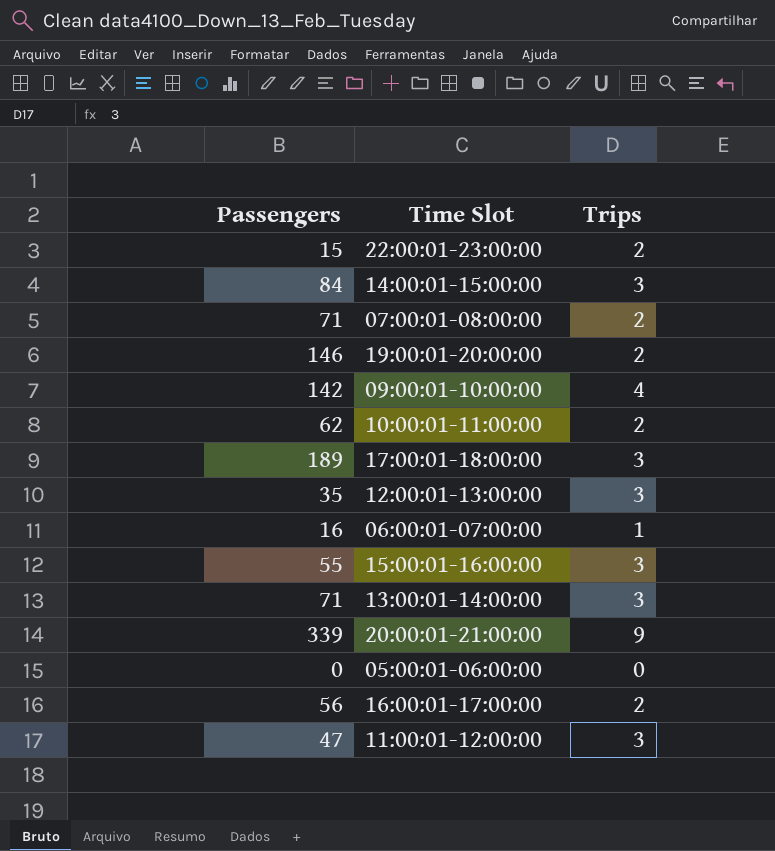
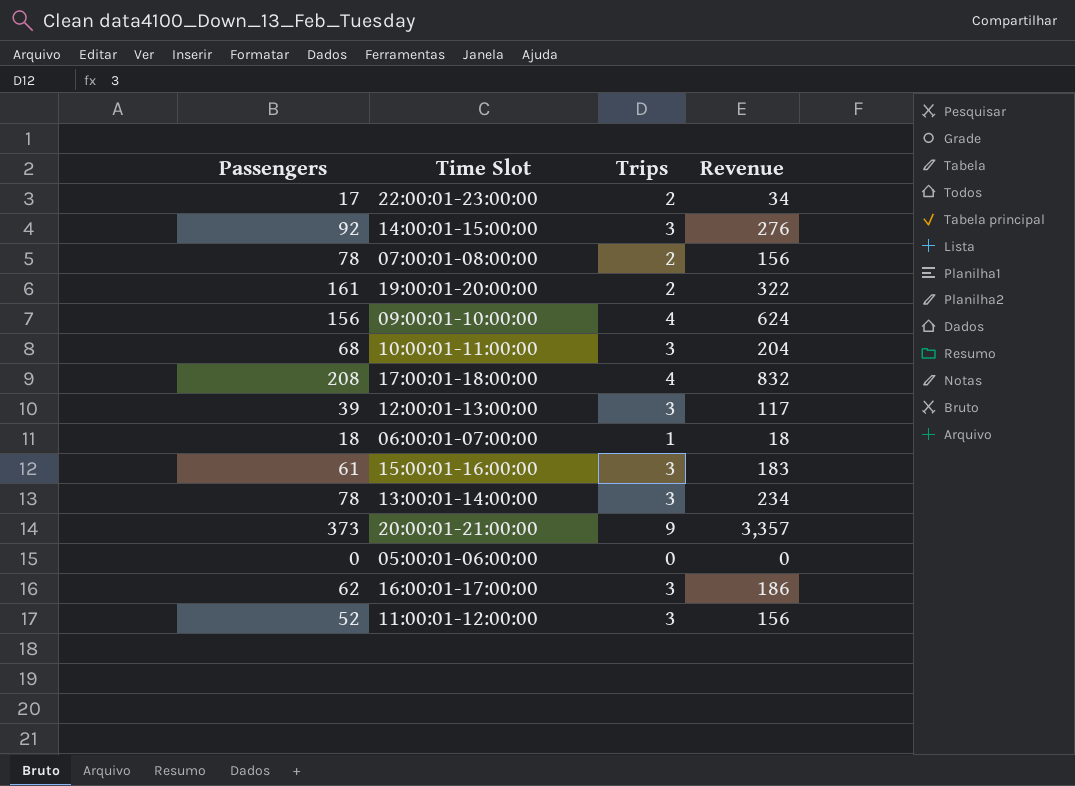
column Revenue | formula: none -> [Passengers] * [Trips]
22:00:01-23:00:00 | Passengers: 15 -> 17
14:00:01-15:00:00 | Passengers: 84 -> 92
07:00:01-08:00:00 | Passengers: 71 -> 78
19:00:01-20:00:00 | Passengers: 146 -> 161
09:00:01-10:00:00 | Passengers: 142 -> 156
10:00:01-11:00:00 | Passengers: 62 -> 68
10:00:01-11:00:00 | Trips: 2 -> 3
17:00:01-18:00:00 | Passengers: 189 -> 208
17:00:01-18:00:00 | Trips: 3 -> 4
12:00:01-13:00:00 | Passengers: 35 -> 39
06:00:01-07:00:00 | Passengers: 16 -> 18
15:00:01-16:00:00 | Passengers: 55 -> 61
13:00:01-14:00:00 | Passengers: 71 -> 78
20:00:01-21:00:00 | Passengers: 339 -> 373
16:00:01-17:00:00 | Passengers: 56 -> 62
16:00:01-17:00:00 | Trips: 2 -> 3
11:00:01-12:00:00 | Passengers: 47 -> 52

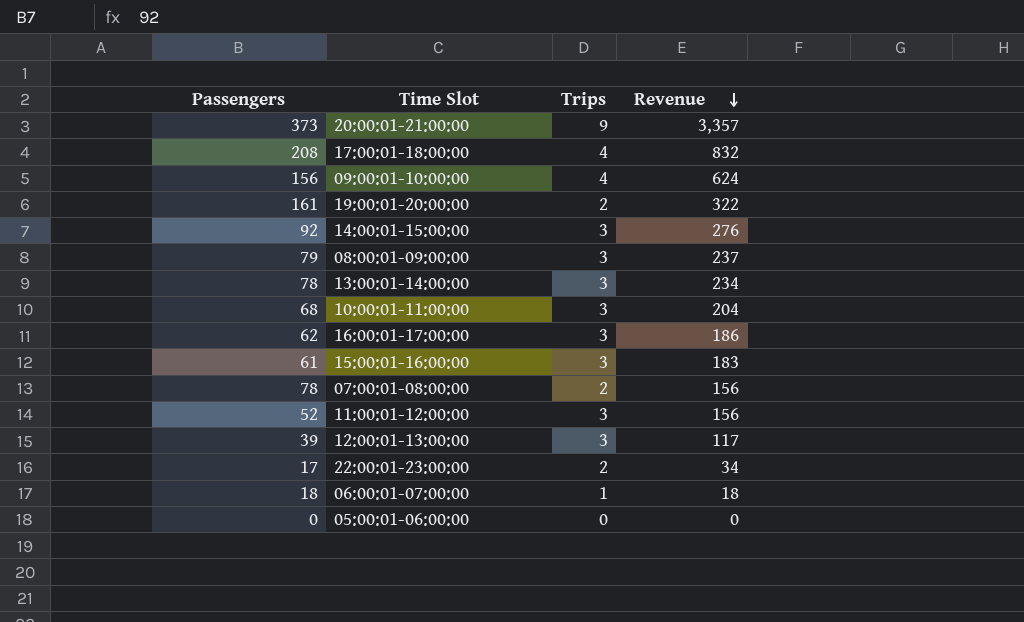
row order: none -> Revenue descending
row 08:00:01-09:00:00: none -> 79 | 3 | 237

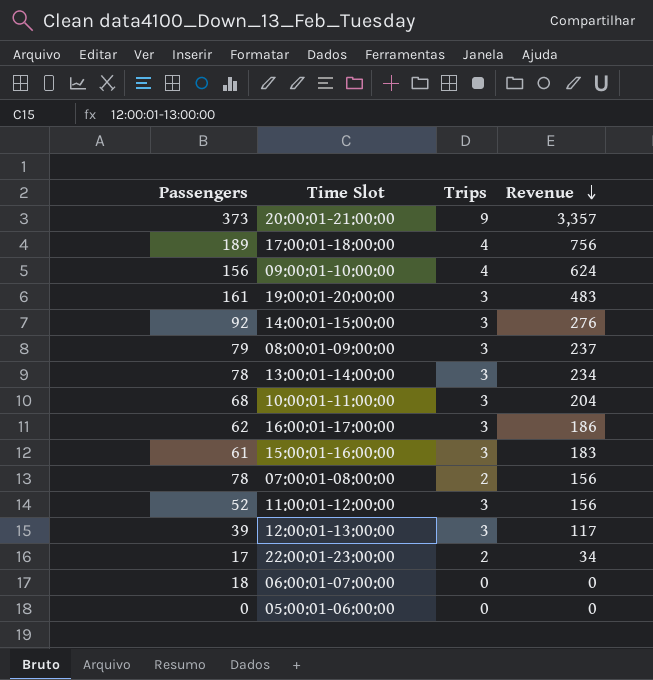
17:00:01-18:00:00 | Passengers: 208 -> 189
17:00:01-18:00:00 | Revenue: 832 -> 756
19:00:01-20:00:00 | Trips: 2 -> 3
19:00:01-20:00:00 | Revenue: 322 -> 483
06:00:01-07:00:00 | Trips: 1 -> 0
06:00:01-07:00:00 | Revenue: 18 -> 0

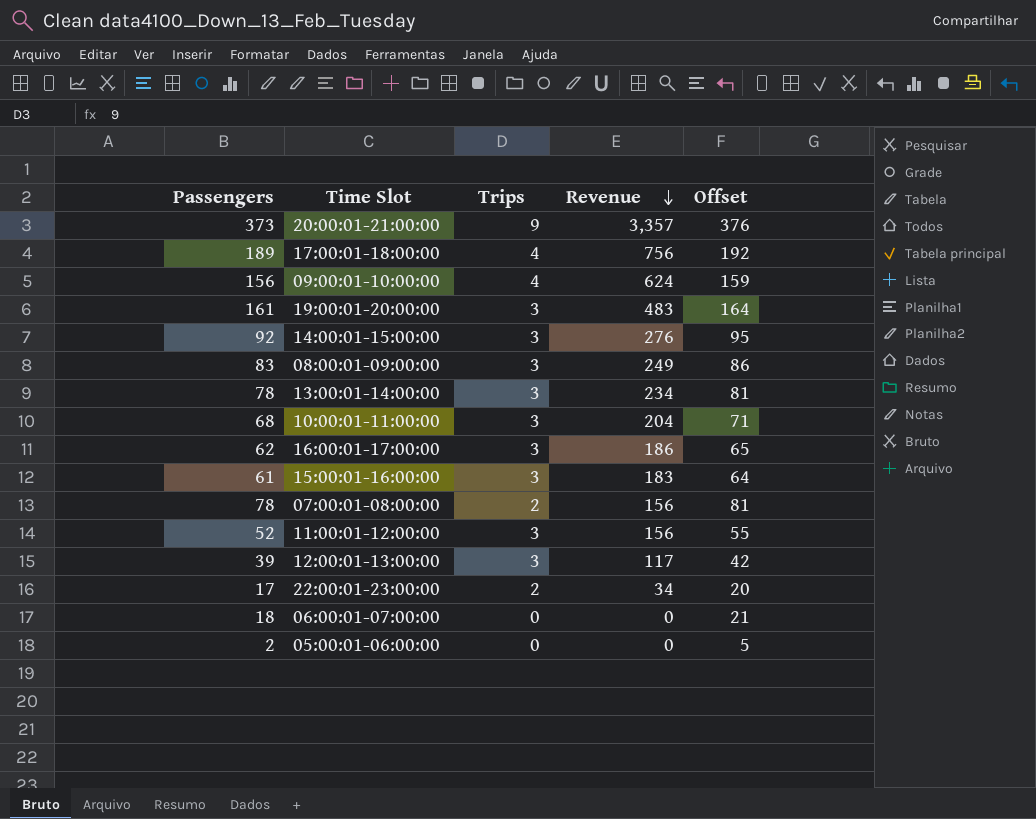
column Offset | formula: none -> [Passengers] + 3
08:00:01-09:00:00 | Passengers: 79 -> 83
08:00:01-09:00:00 | Revenue: 237 -> 249
05:00:01-06:00:00 | Passengers: 0 -> 2

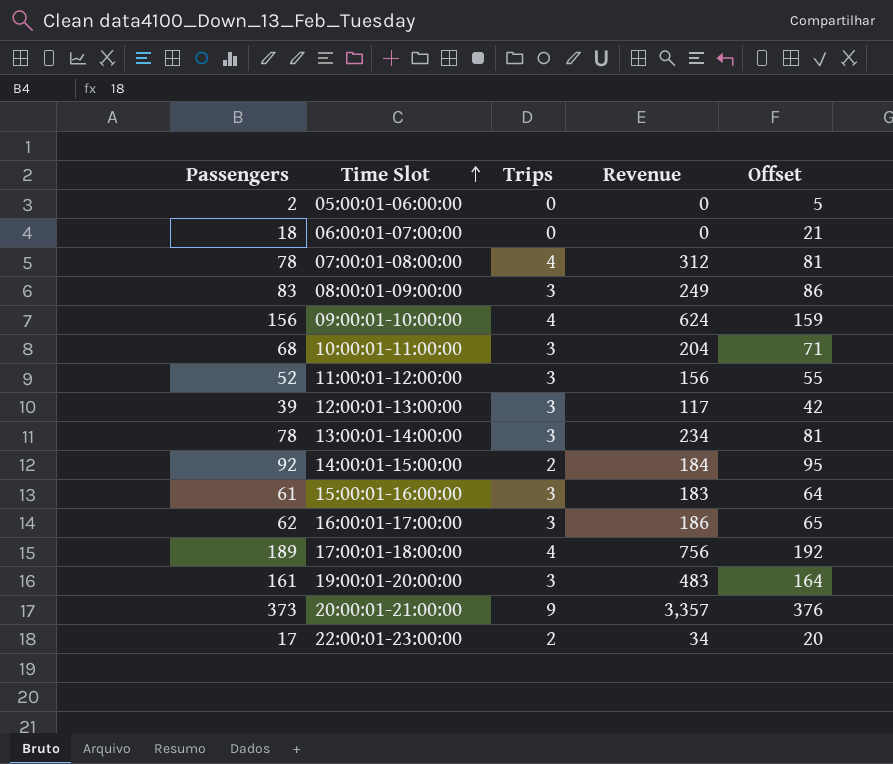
row order: Revenue descending -> Time Slot ascending
07:00:01-08:00:00 | Trips: 2 -> 4
07:00:01-08:00:00 | Revenue: 156 -> 312
14:00:01-15:00:00 | Trips: 3 -> 2
14:00:01-15:00:00 | Revenue: 276 -> 184

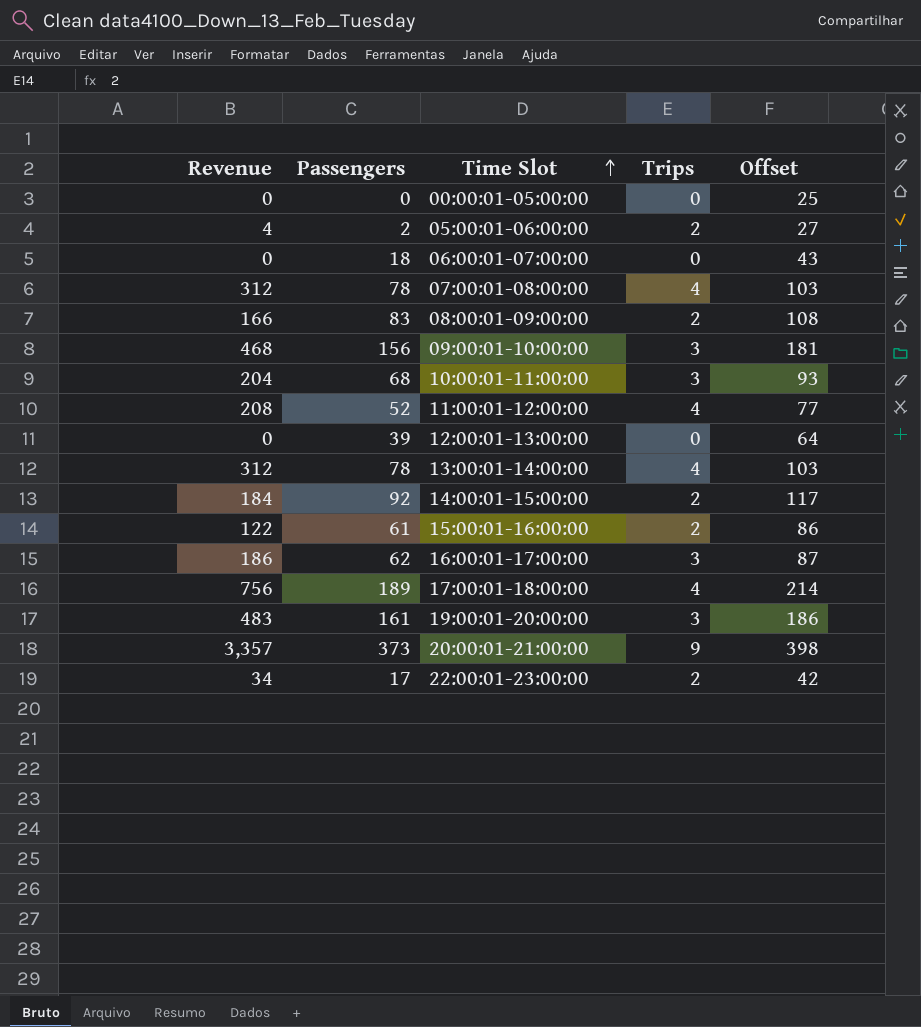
column Revenue | position: 4 -> 1
column Offset | formula: [Passengers] + 3 -> [Passengers] + 25
row 00:00:01-05:00:00: none -> 0 | 0 | 0 | 25
05:00:01-06:00:00 | Revenue: 0 -> 4
05:00:01-06:00:00 | Trips: 0 -> 2
08:00:01-09:00:00 | Revenue: 249 -> 166
08:00:01-09:00:00 | Trips: 3 -> 2
09:00:01-10:00:00 | Revenue: 624 -> 468
09:00:01-10:00:00 | Trips: 4 -> 3
11:00:01-12:00:00 | Revenue: 156 -> 208
11:00:01-12:00:00 | Trips: 3 -> 4
12:00:01-13:00:00 | Revenue: 117 -> 0
12:00:01-13:00:00 | Trips: 3 -> 0
13:00:01-14:00:00 | Revenue: 234 -> 312
13:00:01-14:00:00 | Trips: 3 -> 4
15:00:01-16:00:00 | Revenue: 183 -> 122
15:00:01-16:00:00 | Trips: 3 -> 2

